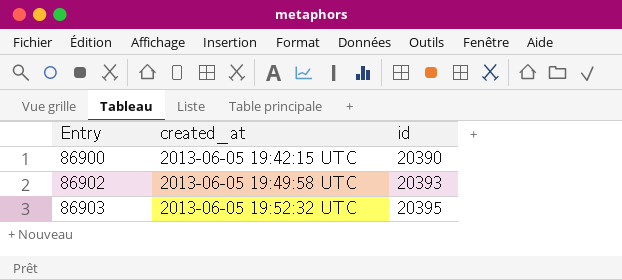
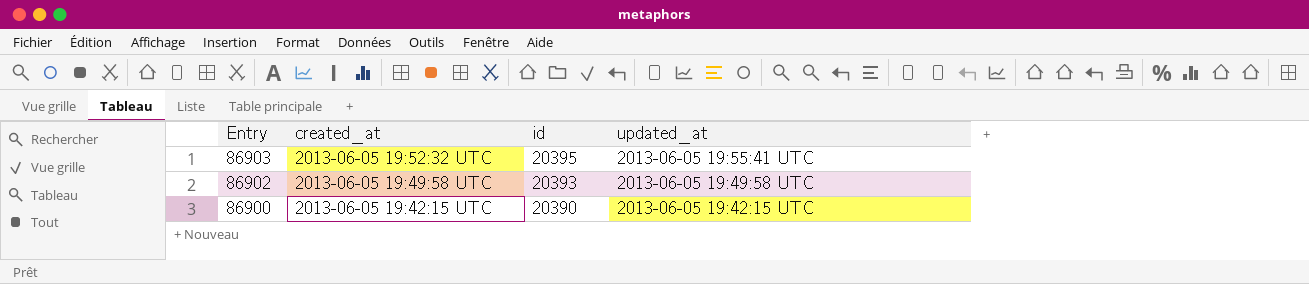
row order: Entry ascending -> Entry descending
column updated_at | position: none -> 4

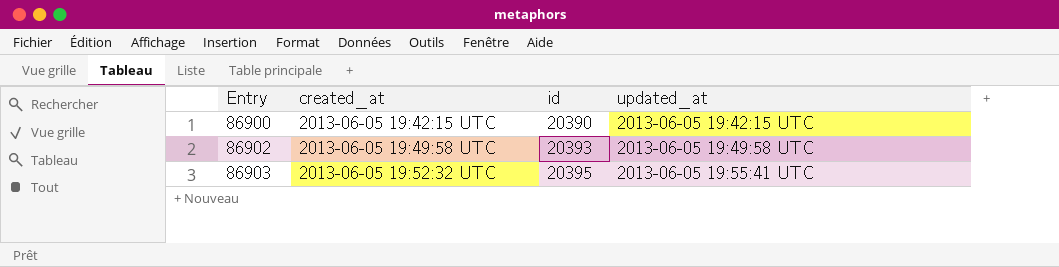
row order: Entry descending -> Entry ascending

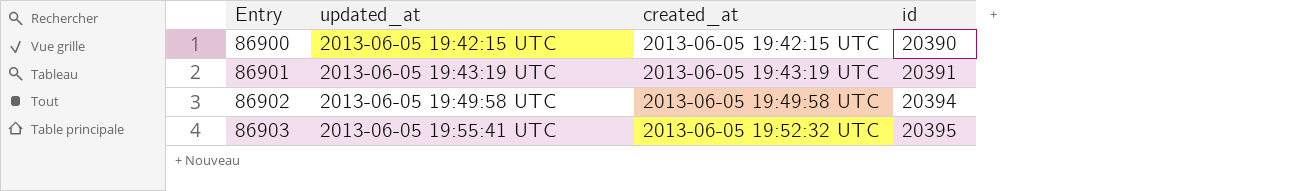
column updated_at | position: 4 -> 2
row 86901: none -> 2013-06-05 19:43:19 UTC | 2013-06-05 19:43:19 UTC | 20391
86902 | id: 20393 -> 20394

